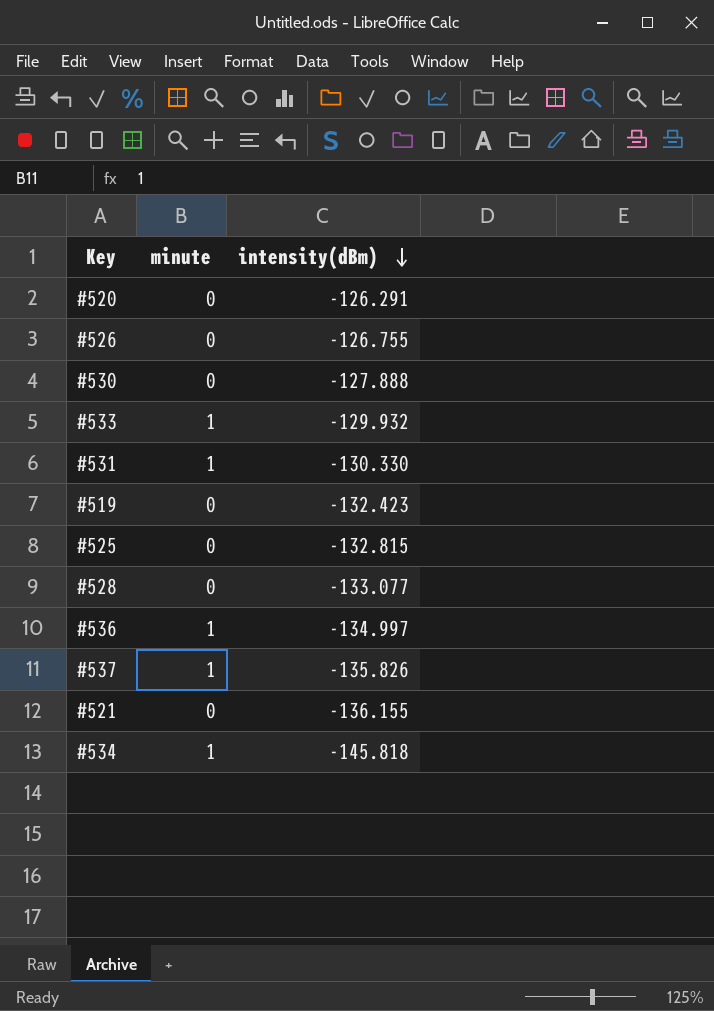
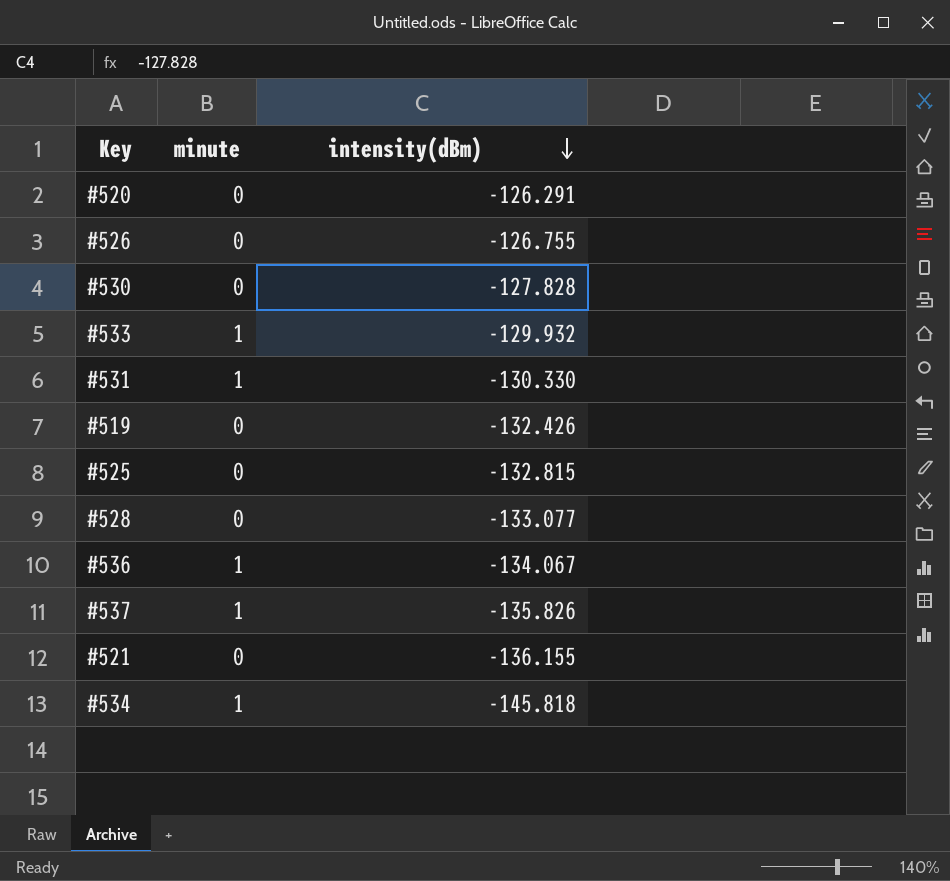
#530 | intensity(dBm): -127.888 -> -127.828
#519 | intensity(dBm): -132.423 -> -132.426
#536 | intensity(dBm): -134.997 -> -134.067

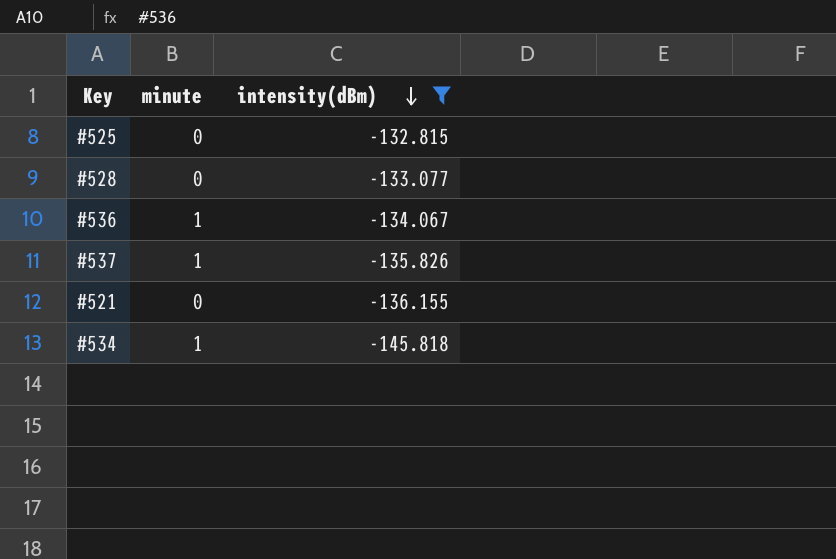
filter: none -> intensity(dBm) <= -132.815

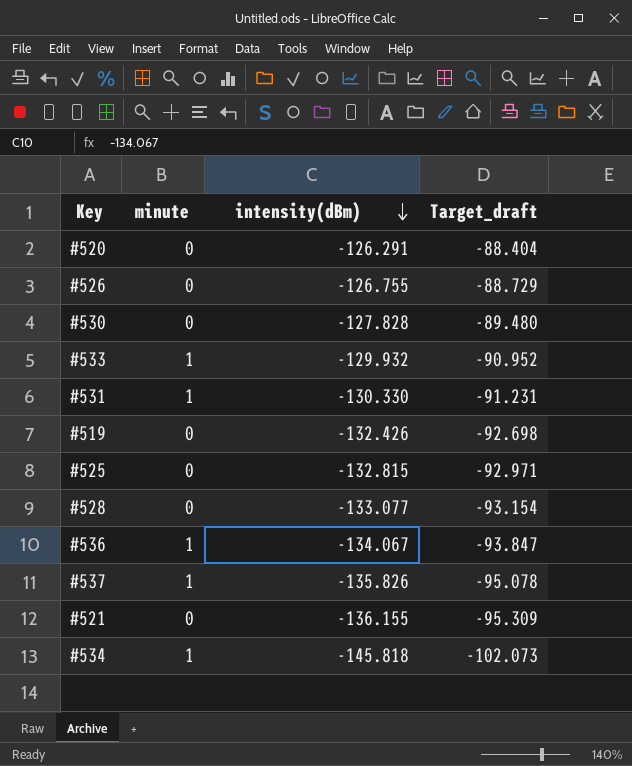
filter: intensity(dBm) <= -132.815 -> none
column Target_draft | formula: none -> [intensity(dBm)] * 0.7

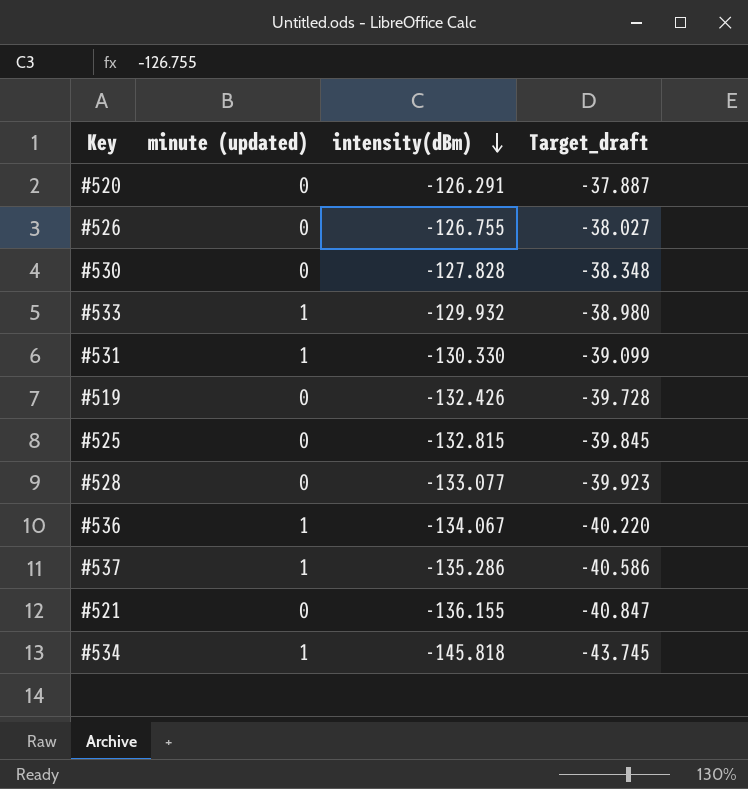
column name: minute -> minute (updated)
column Target_draft | formula: [intensity(dBm)] * 0.7 -> [intensity(dBm)] * 0.3
#537 | intensity(dBm): -135.826 -> -135.286

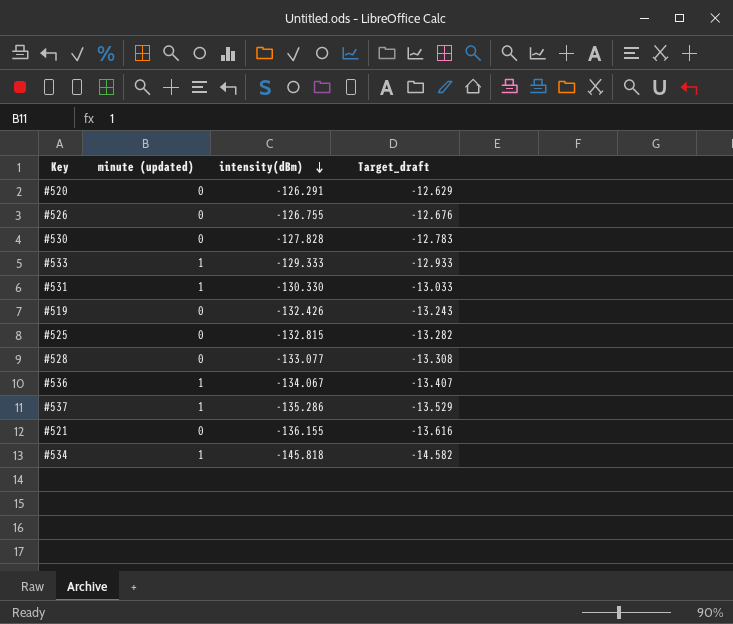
column Target_draft | formula: [intensity(dBm)] * 0.3 -> [intensity(dBm)] * 0.1
#533 | intensity(dBm): -129.932 -> -129.333

